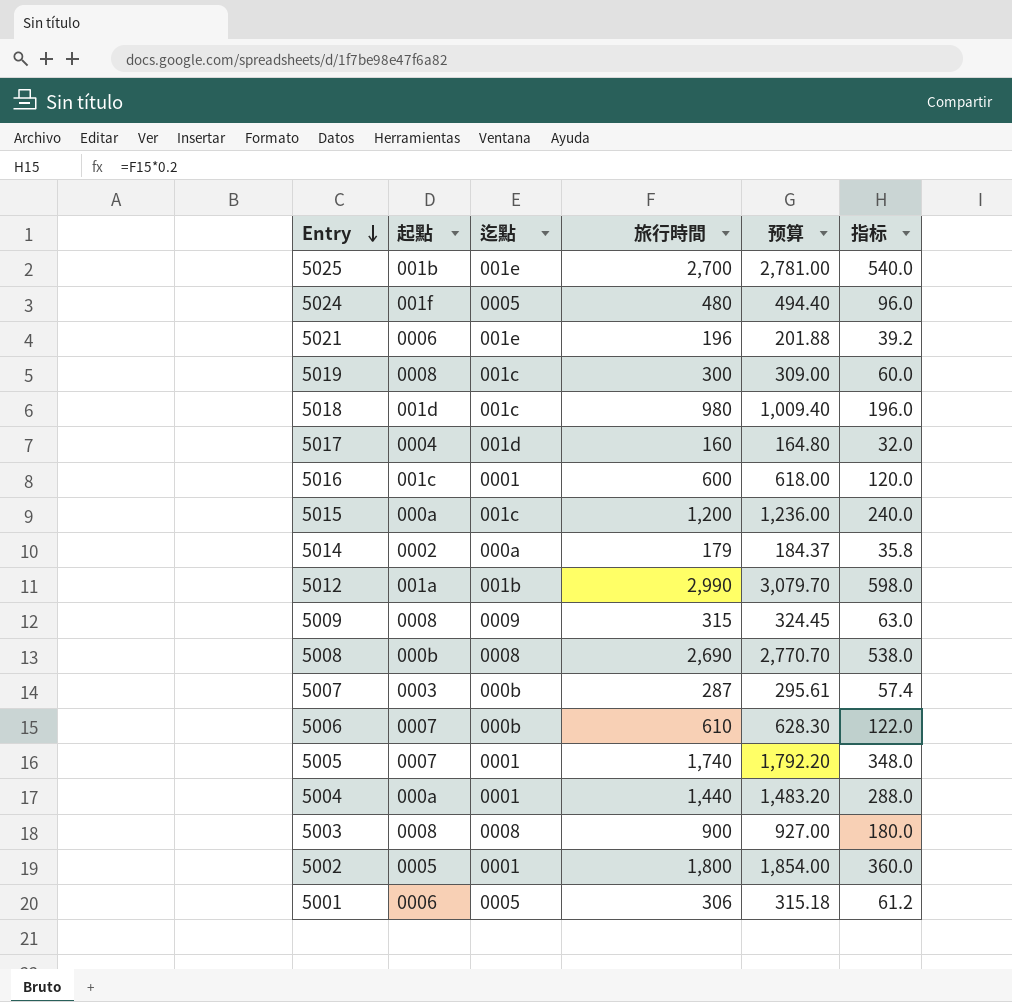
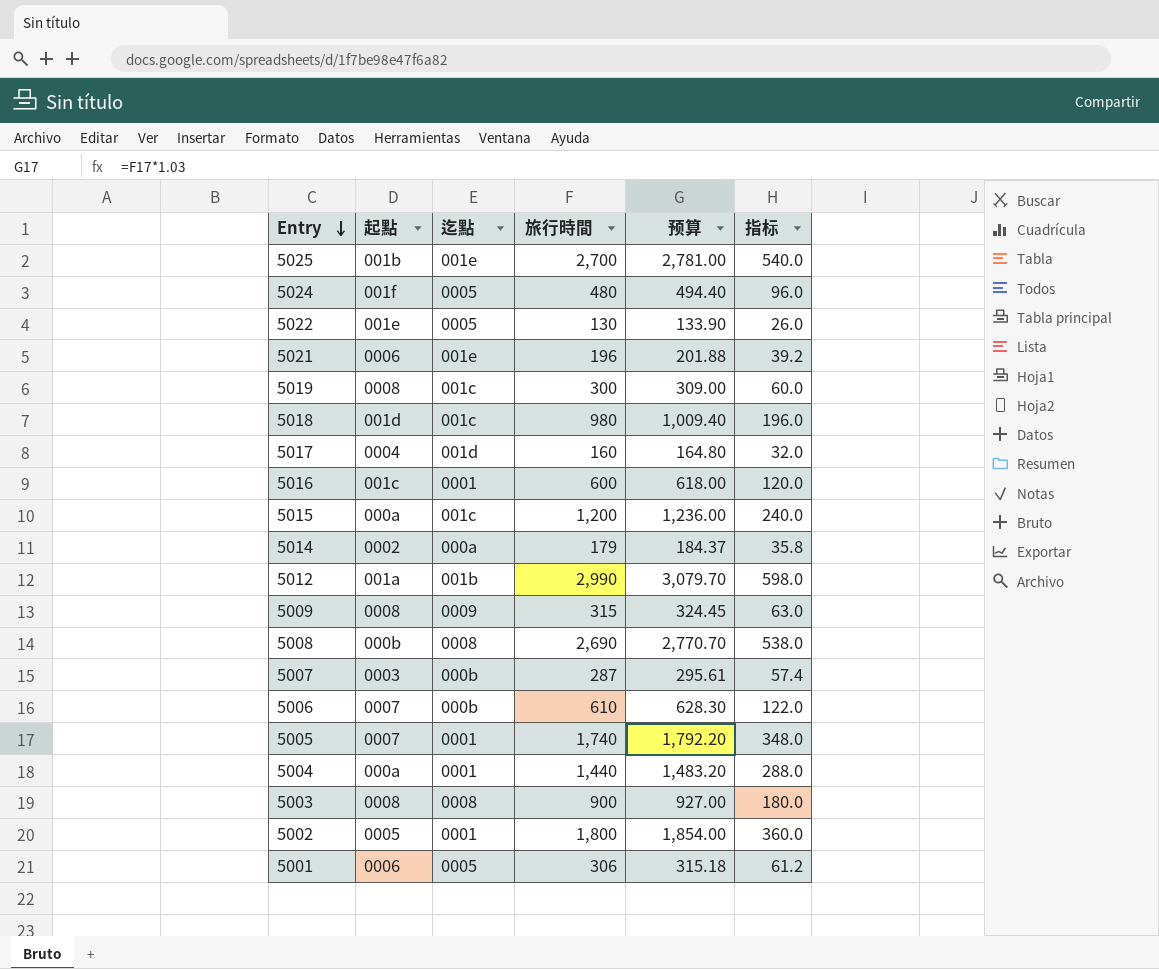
row 5022: none -> 001e | 0005 | 130 | 133.90 | 26.0

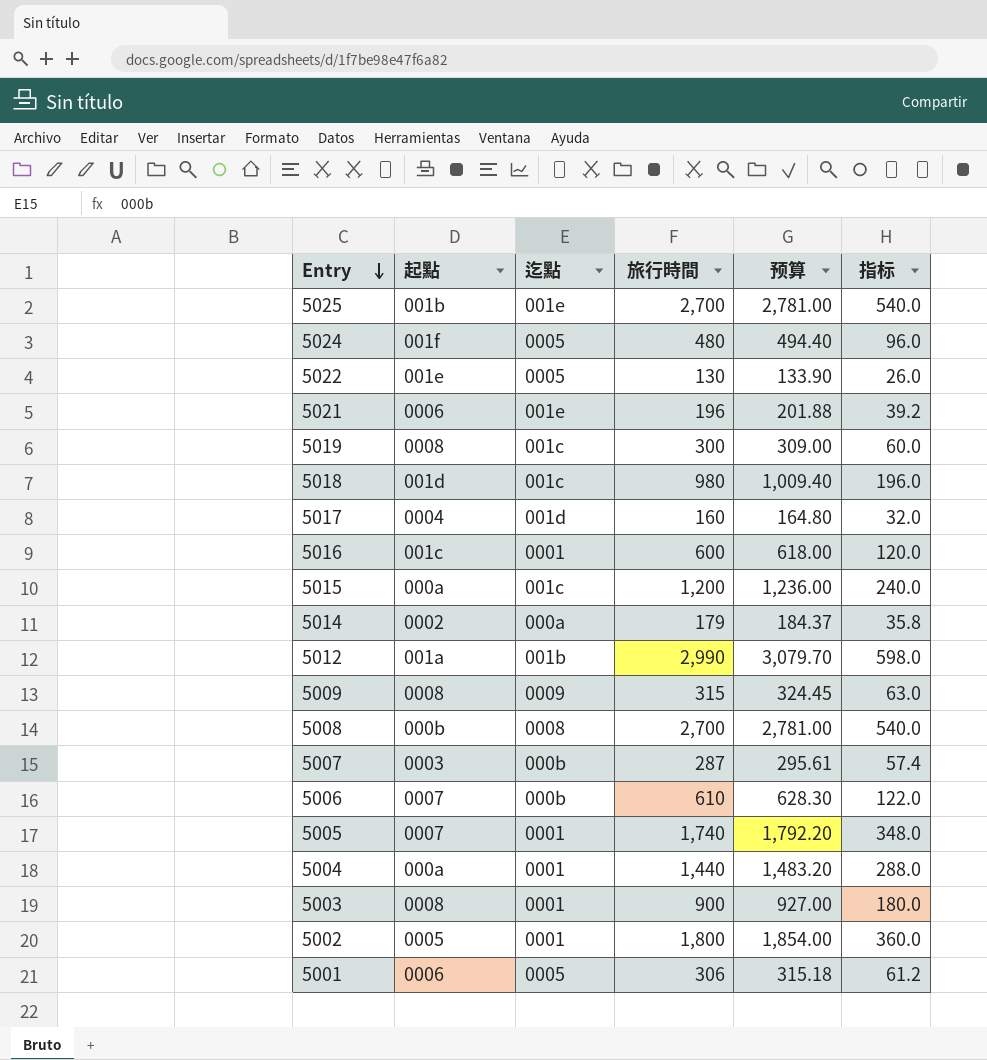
5008 | 旅行時間: 2,690 -> 2,700
5008 | 预算: 2,770.70 -> 2,781.00
5008 | 指标: 538.0 -> 540.0
5003 | 迄點: 0008 -> 0001

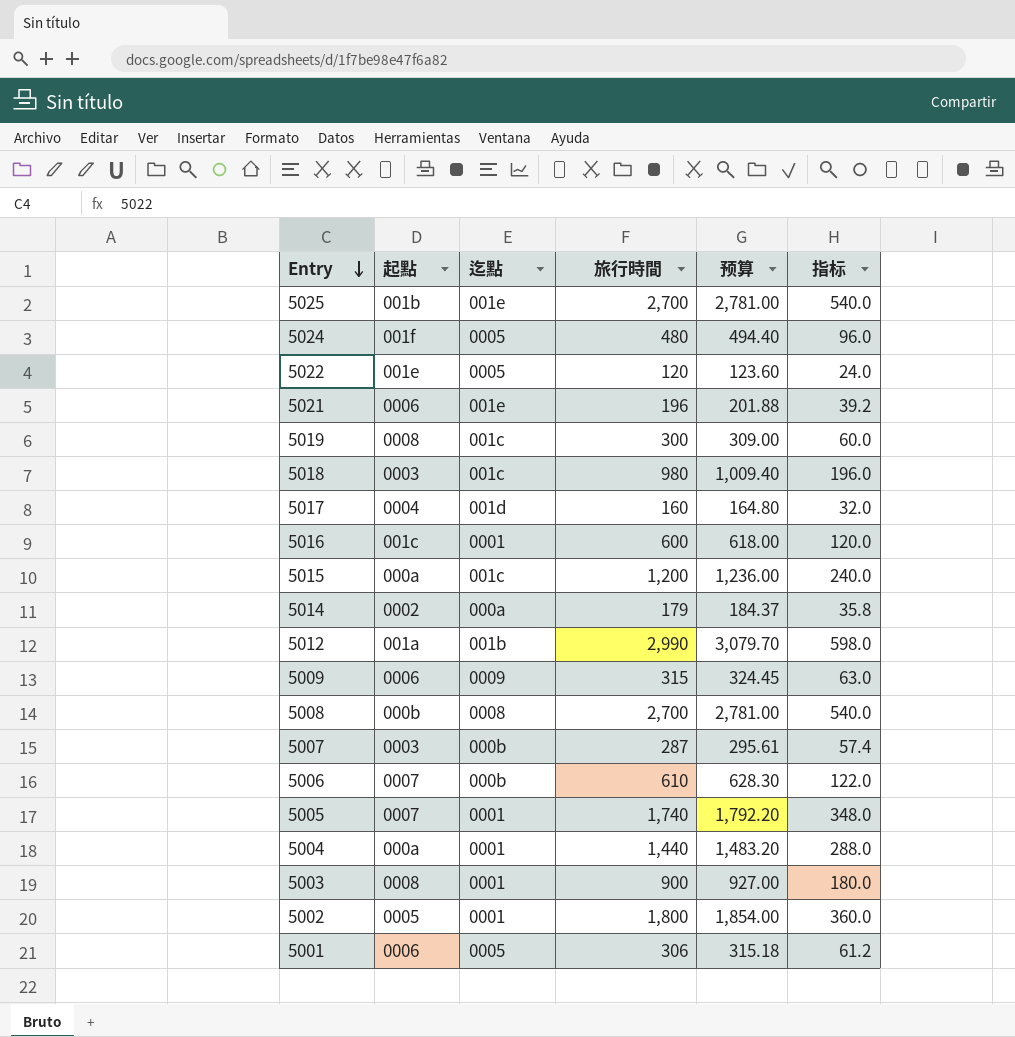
5022 | 旅行時間: 130 -> 120
5022 | 预算: 133.90 -> 123.60
5022 | 指标: 26.0 -> 24.0
5018 | 起點: 001d -> 0003
5009 | 起點: 0008 -> 0006

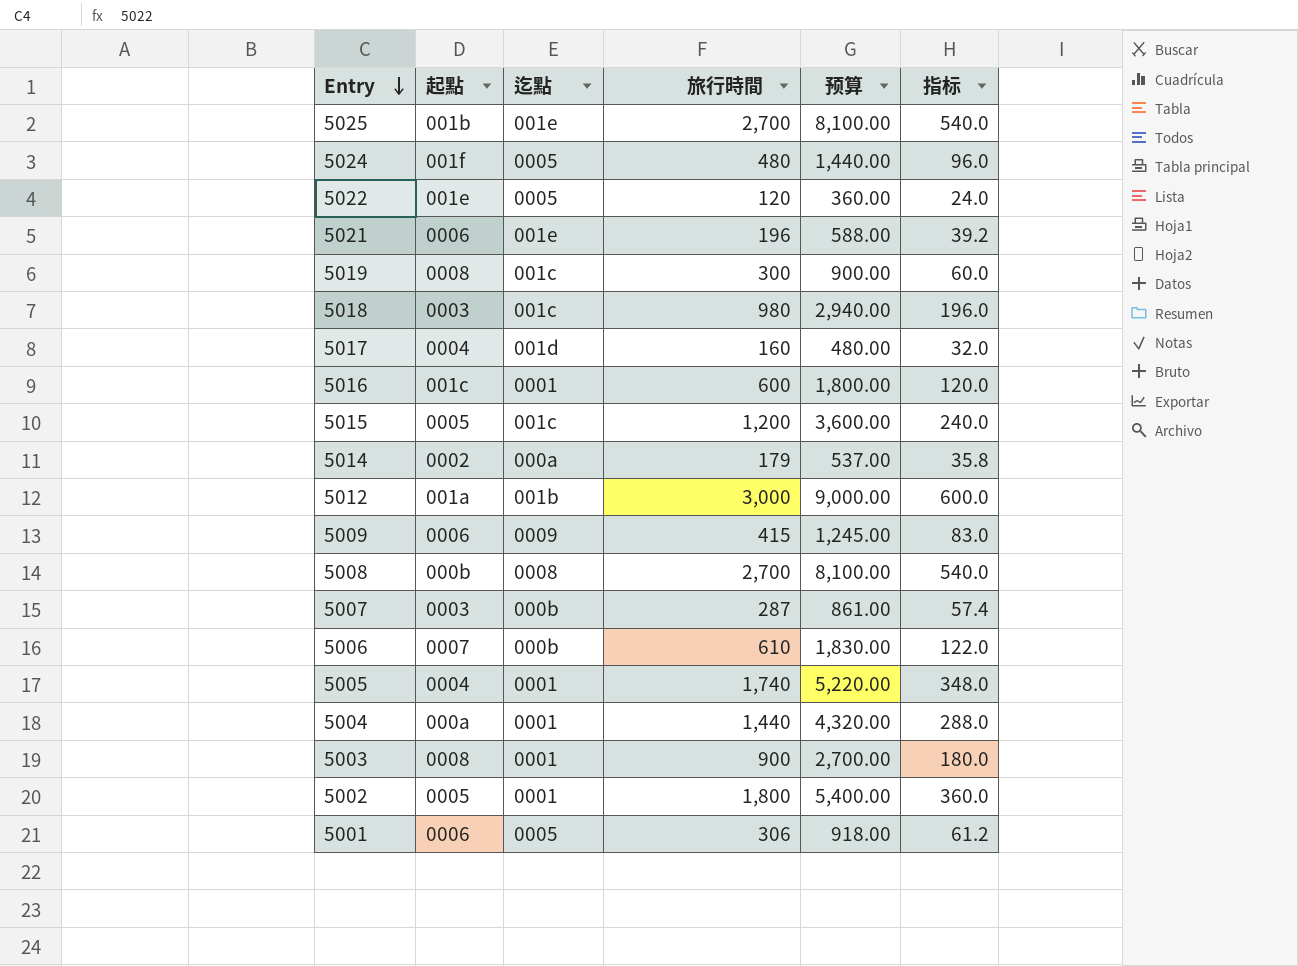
column 预算 | formula: [旅行時間] * 1.03 -> [旅行時間] * 3
5015 | 起點: 000a -> 0005
5012 | 旅行時間: 2,990 -> 3,000
5012 | 指标: 598.0 -> 600.0
5009 | 旅行時間: 315 -> 415
5009 | 指标: 63.0 -> 83.0
5005 | 起點: 0007 -> 0004

